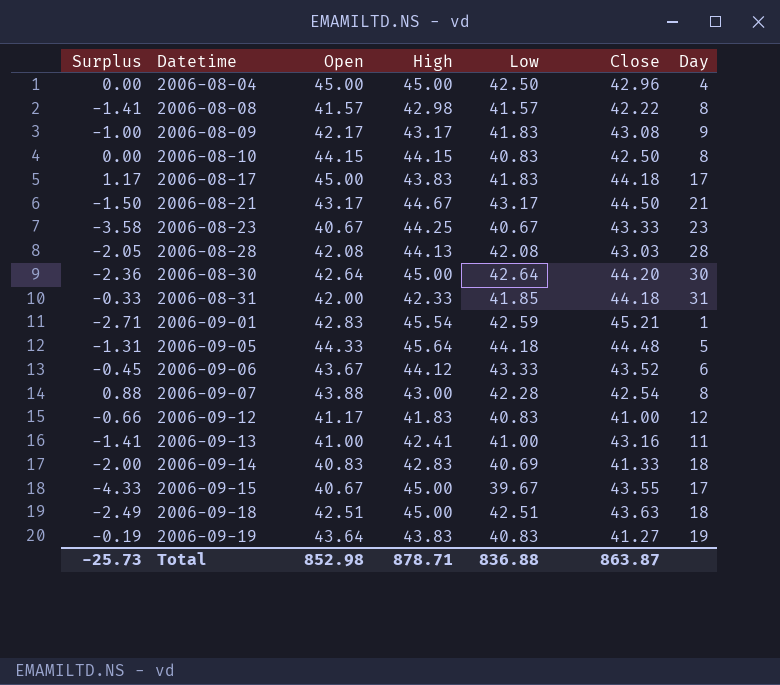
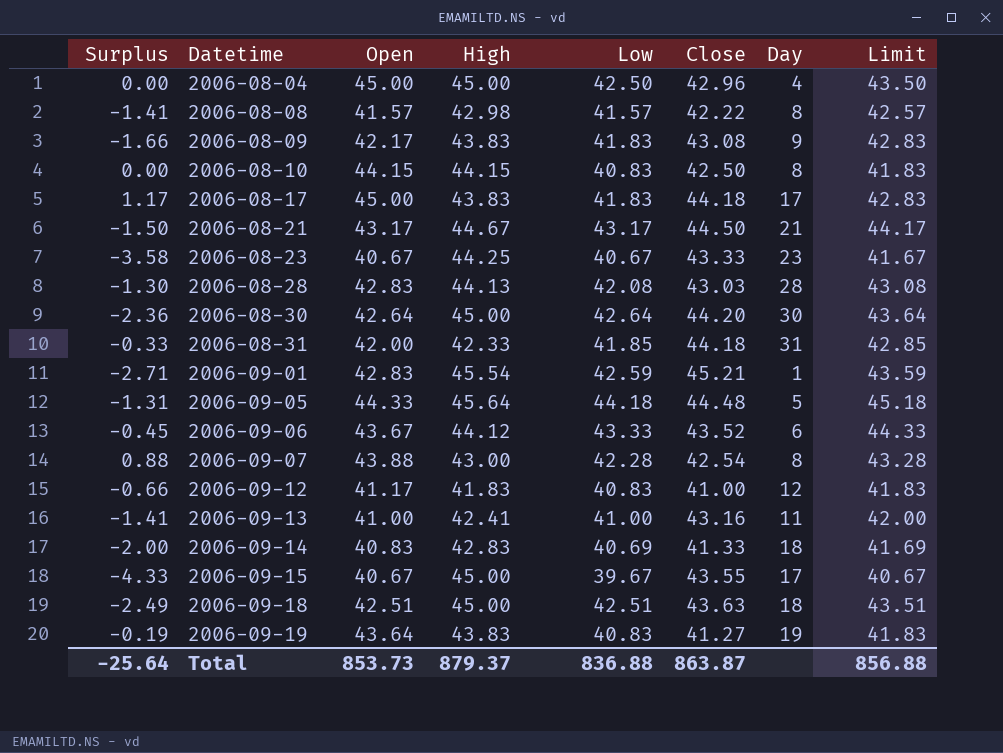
column Limit | formula: none -> [Low] + 1
2006-08-09 | Surplus: -1.00 -> -1.66
2006-08-09 | High: 43.17 -> 43.83
2006-08-28 | Surplus: -2.05 -> -1.30
2006-08-28 | Open: 42.08 -> 42.83
Total | Surplus: -25.73 -> -25.64
Total | Open: 852.98 -> 853.73
Total | High: 878.71 -> 879.37

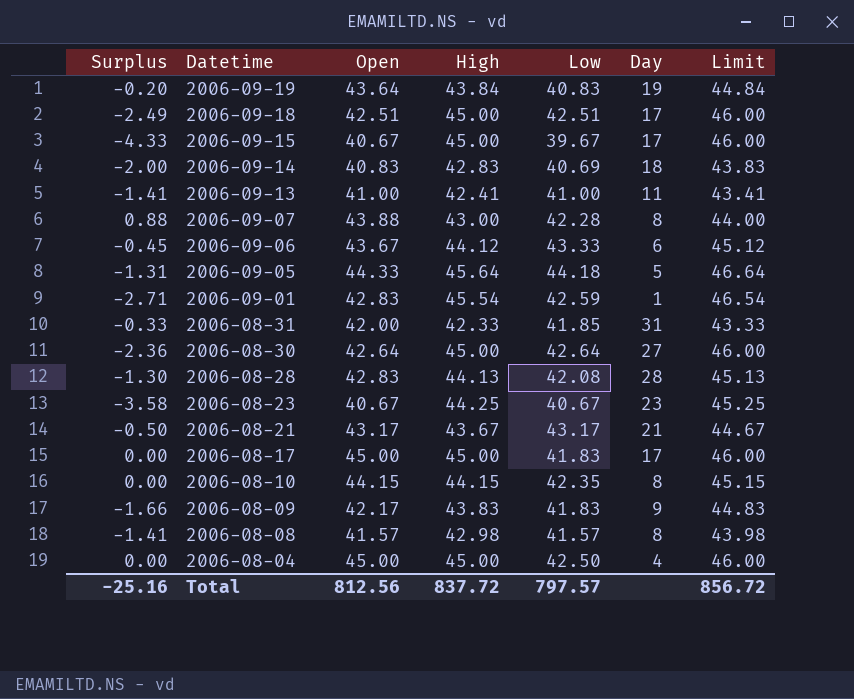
row order: Datetime ascending -> Datetime descending
column Close | position: 6 -> none
column Limit | formula: [Low] + 1 -> [High] + 1
row 2006-09-12: -0.66 | 41.17 | 41.83 | 40.83 | 41.00 | 12 | 41.83 -> none
2006-09-19 | Surplus: -0.19 -> -0.20
2006-09-19 | High: 43.83 -> 43.84
2006-09-18 | Day: 18 -> 17
2006-08-30 | Day: 30 -> 27
2006-08-21 | Surplus: -1.50 -> -0.50
2006-08-21 | High: 44.67 -> 43.67
2006-08-17 | Surplus: 1.17 -> 0.00
2006-08-17 | High: 43.83 -> 45.00
2006-08-10 | Low: 40.83 -> 42.35
Total | Surplus: -25.64 -> -25.16
Total | Open: 853.73 -> 812.56
Total | High: 879.37 -> 837.72
Total | Low: 836.88 -> 797.57
Total | Limit: 856.88 -> 856.72

